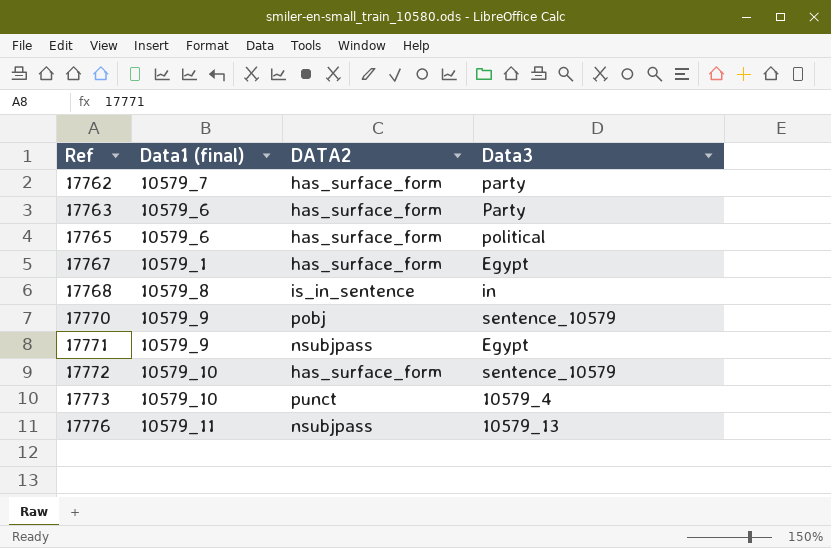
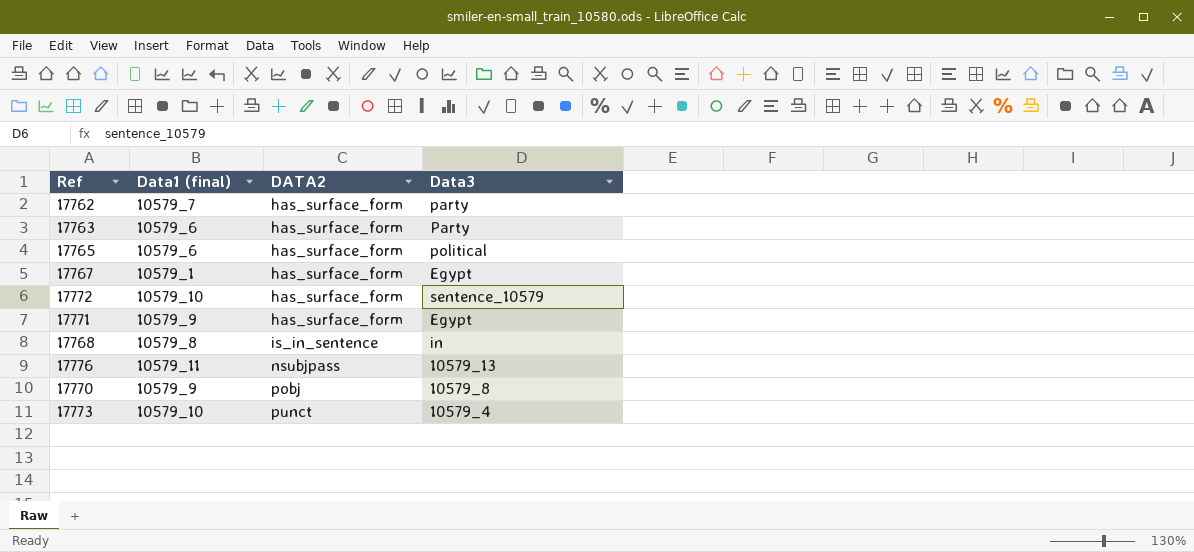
row order: Ref ascending -> DATA2 ascending
17771 | DATA2: nsubjpass -> has_surface_form
17770 | Data3: sentence_10579 -> 10579_8

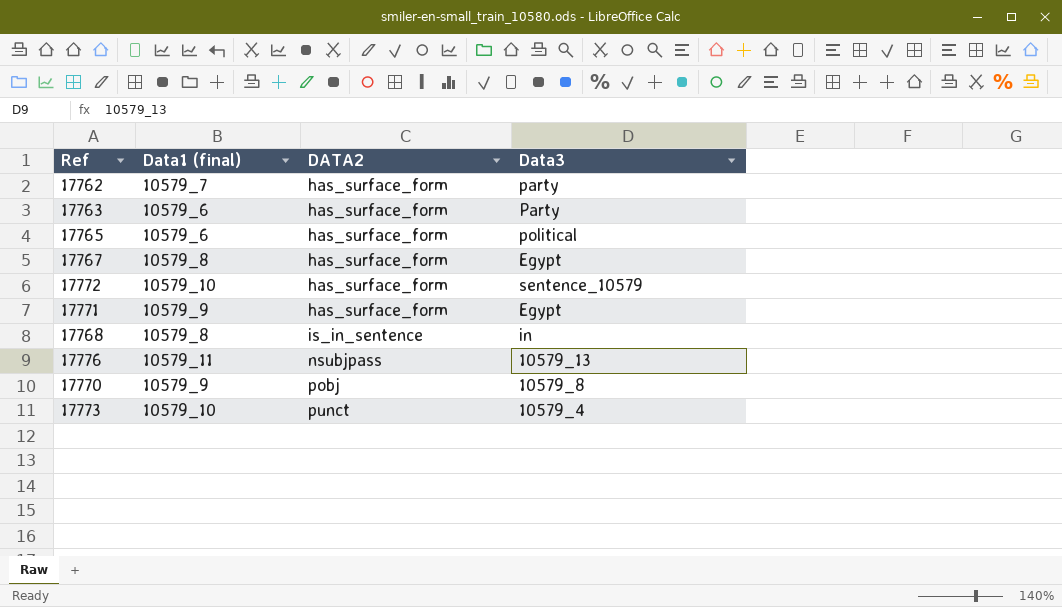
17767 | Data1 (final): 10579_1 -> 10579_8

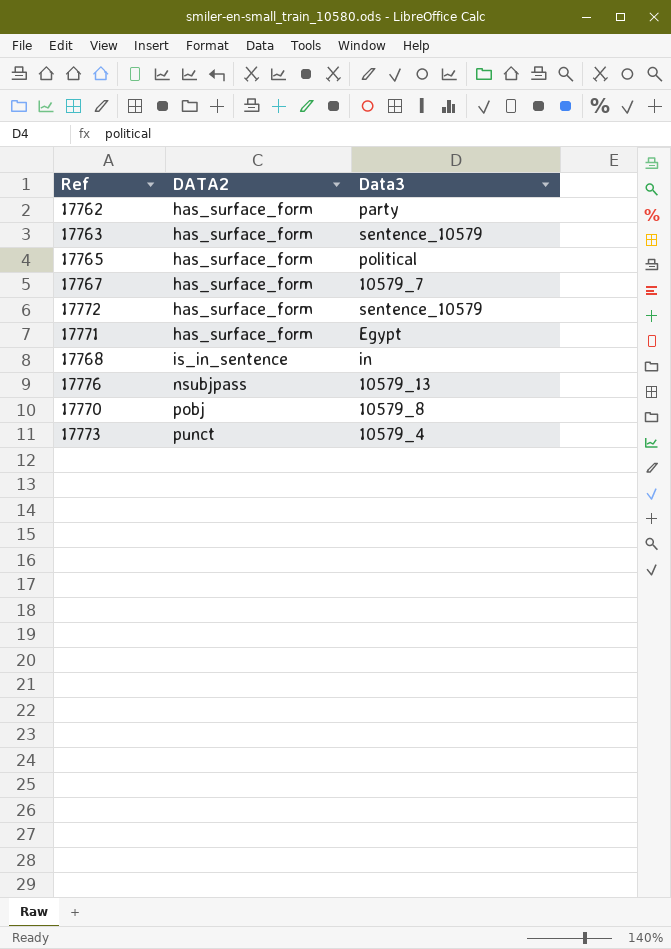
column Data1 (final) | position: 2 -> none
17763 | Data3: Party -> sentence_10579
17767 | Data3: Egypt -> 10579_7

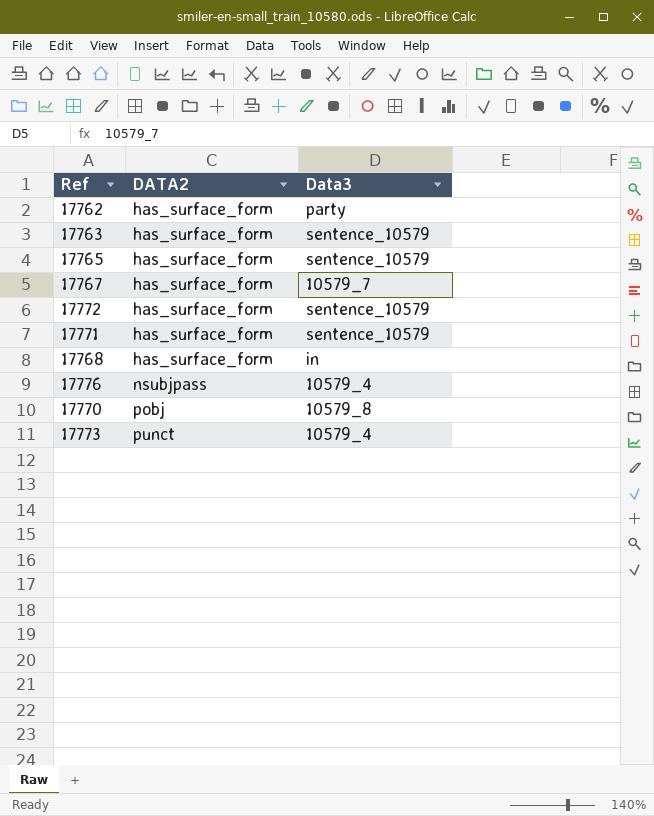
17765 | Data3: political -> sentence_10579
17771 | Data3: Egypt -> sentence_10579
17768 | DATA2: is_in_sentence -> has_surface_form
17776 | Data3: 10579_13 -> 10579_4

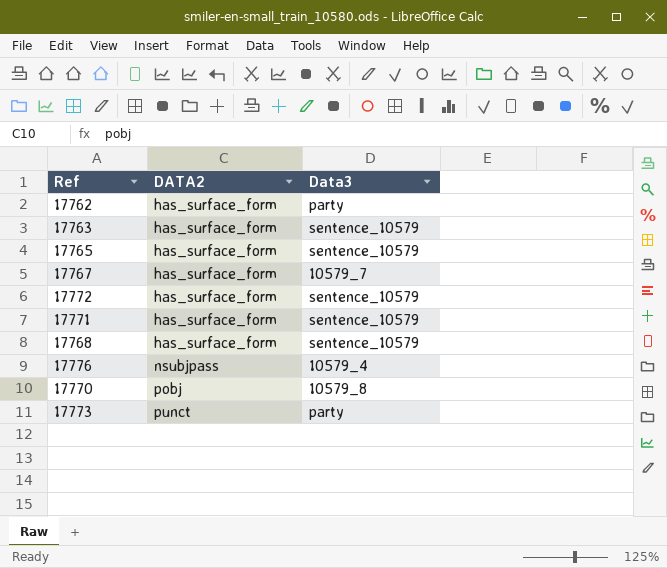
17768 | Data3: in -> sentence_10579
17773 | Data3: 10579_4 -> party

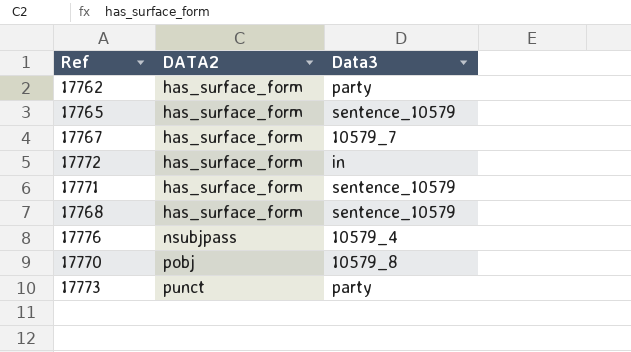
row 17763: has_surface_form | sentence_10579 -> none
17772 | Data3: sentence_10579 -> in

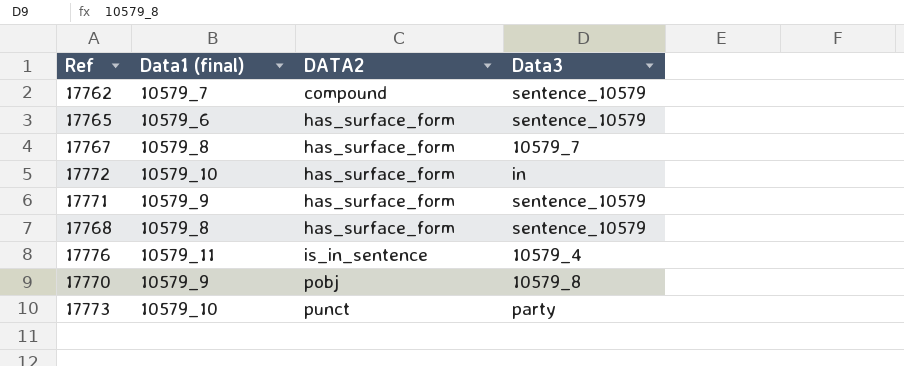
column Data1 (final) | position: none -> 2
17762 | DATA2: has_surface_form -> compound
17762 | Data3: party -> sentence_10579
17776 | DATA2: nsubjpass -> is_in_sentence

